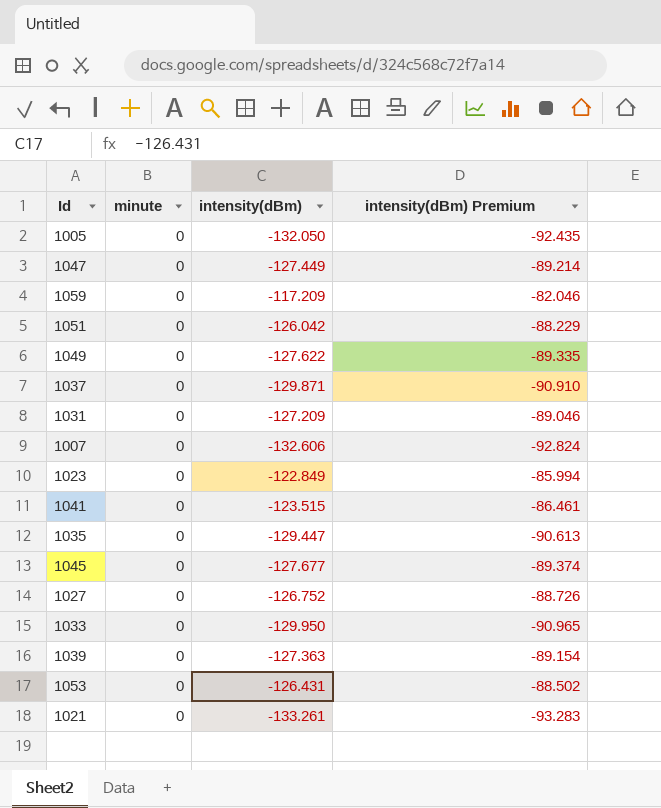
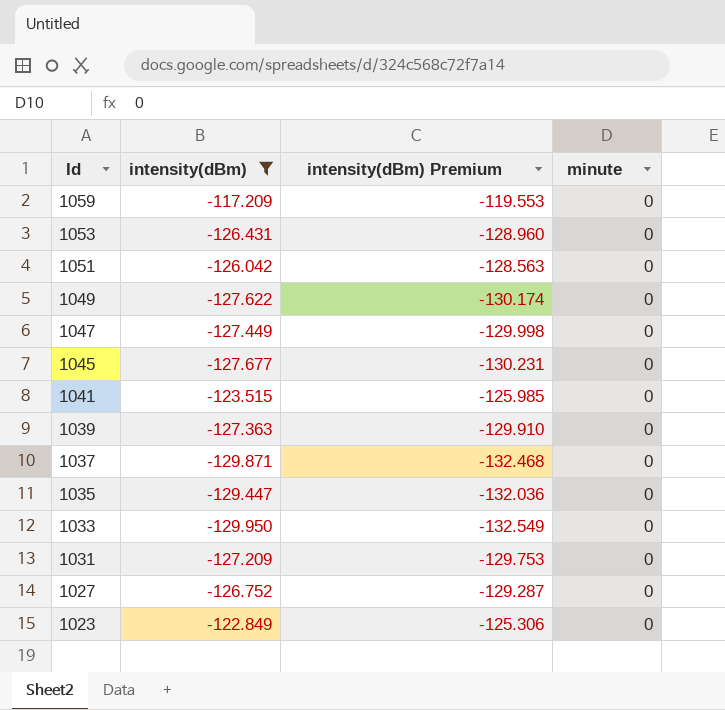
filter: none -> intensity(dBm) >= -129.950
row order: none -> Id descending
column intensity(dBm) Premium | formula: [intensity(dBm)] * 0.7 -> [intensity(dBm)] * 1.02
column minute | position: 2 -> 4

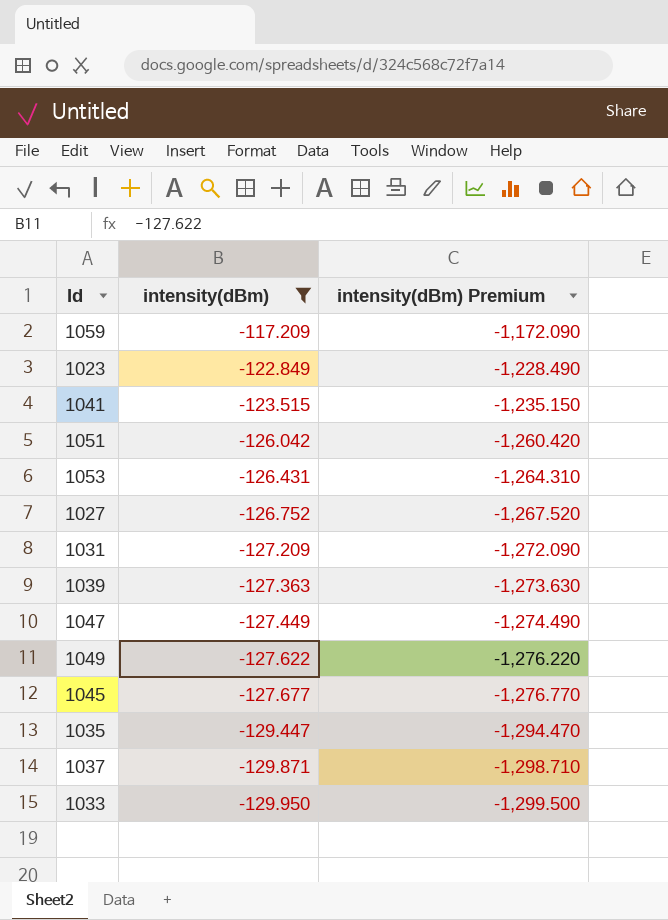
row order: Id descending -> intensity(dBm) descending
column minute | position: 4 -> none
column intensity(dBm) Premium | formula: [intensity(dBm)] * 1.02 -> [intensity(dBm)] * 10

